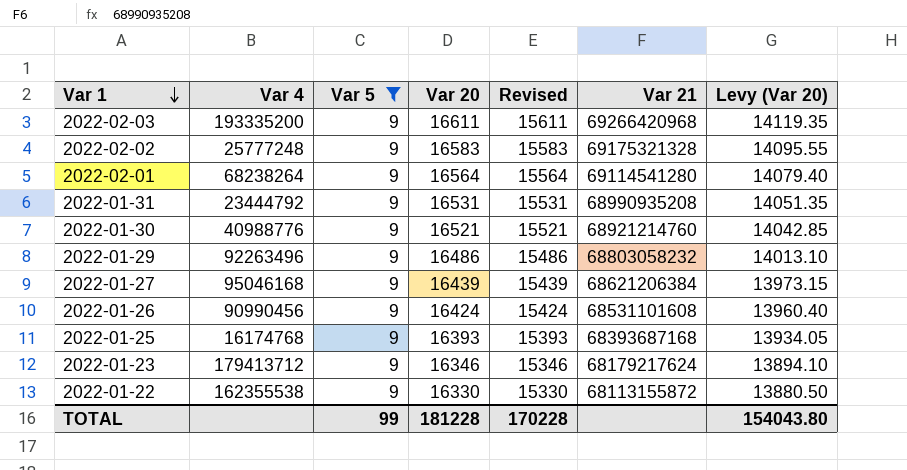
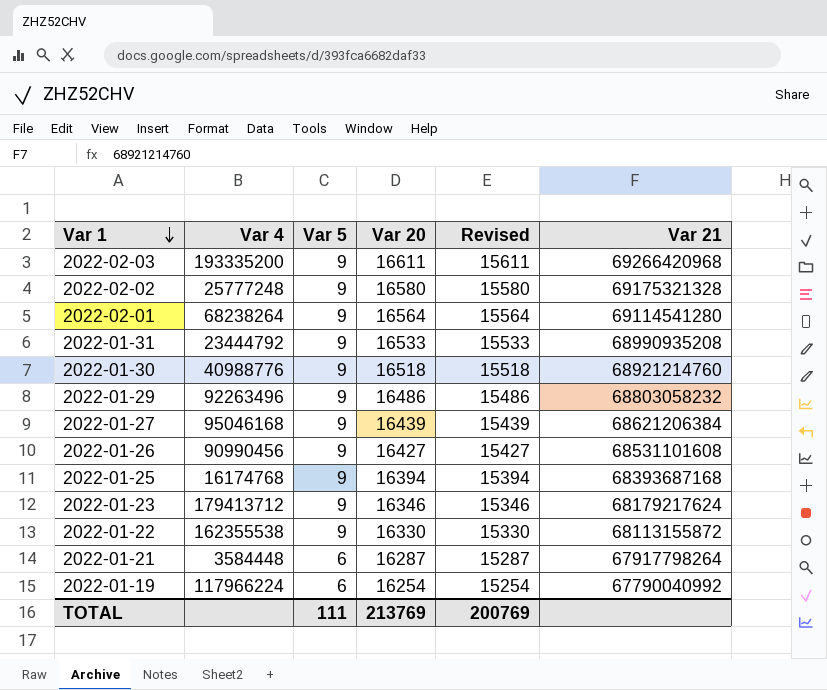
filter: Var 5 = 9 -> none
column Levy (Var 20) | formula: [Var 20] * 0.85 -> none
2022-02-02 | Var 20: 16583 -> 16580
2022-02-02 | Revised: 15583 -> 15580
2022-01-31 | Var 20: 16531 -> 16533
2022-01-31 | Revised: 15531 -> 15533
2022-01-30 | Var 20: 16521 -> 16518
2022-01-30 | Revised: 15521 -> 15518
2022-01-26 | Var 20: 16424 -> 16427
2022-01-26 | Revised: 15424 -> 15427
2022-01-25 | Var 20: 16393 -> 16394
2022-01-25 | Revised: 15393 -> 15394
TOTAL | Var 5: 99 -> 111
TOTAL | Var 20: 181228 -> 213769
TOTAL | Revised: 170228 -> 200769

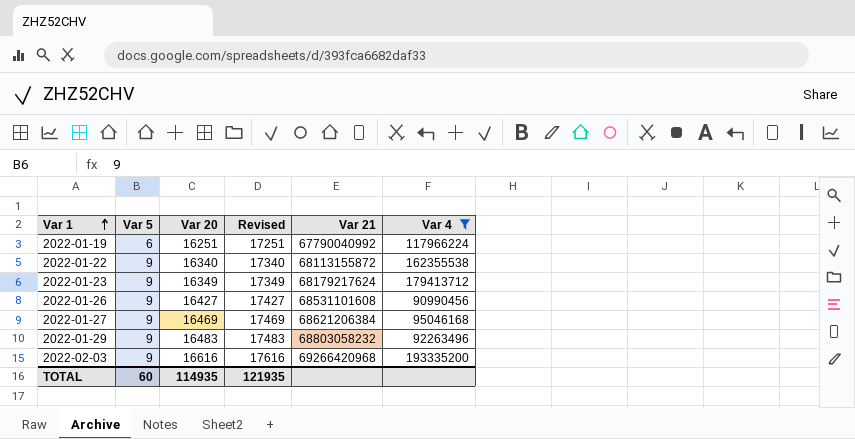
filter: none -> Var 4 >= 90990456
row order: Var 1 descending -> Var 1 ascending
column Revised | formula: [Var 20] - 1000 -> [Var 20] + 1000
column Var 4 | position: 2 -> 6
2022-01-19 | Var 20: 16254 -> 16251
2022-01-22 | Var 20: 16330 -> 16340
2022-01-23 | Var 20: 16346 -> 16349
2022-01-27 | Var 20: 16439 -> 16469
2022-01-29 | Var 20: 16486 -> 16483
2022-02-03 | Var 20: 16611 -> 16616
TOTAL | Var 5: 111 -> 60
TOTAL | Var 20: 213769 -> 114935
TOTAL | Revised: 200769 -> 121935

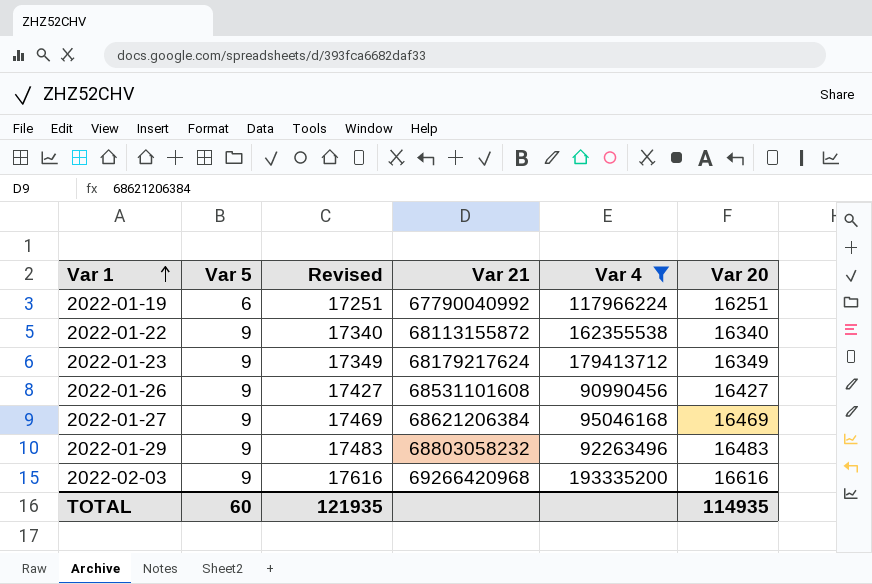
column Var 20 | position: 3 -> 6

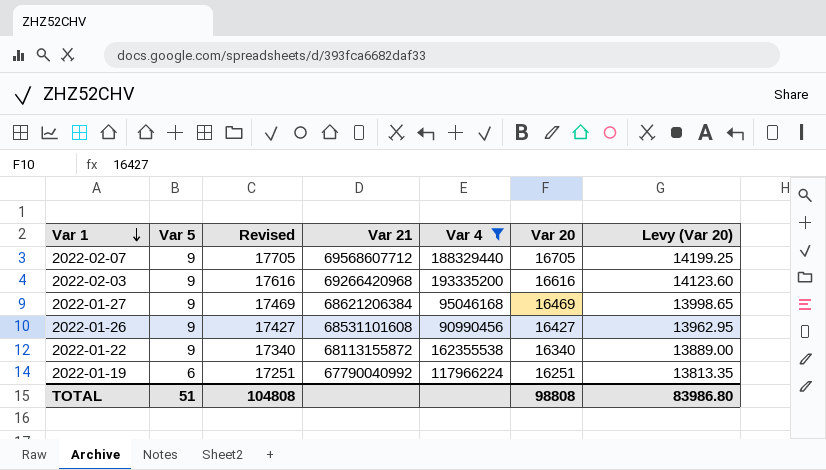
row order: Var 1 ascending -> Var 1 descending
column Levy (Var 20) | formula: none -> [Var 20] * 0.85
row 2022-01-23: 9 | 17349 | 68179217624 | 179413712 | 16349 -> none
row 2022-01-29: 9 | 17483 | 68803058232 | 92263496 | 16483 -> none
row 2022-02-07: none -> 9 | 17705 | 69568607712 | 188329440 | 16705 | 14199.25
TOTAL | Var 5: 60 -> 51
TOTAL | Revised: 121935 -> 104808
TOTAL | Var 20: 114935 -> 98808

